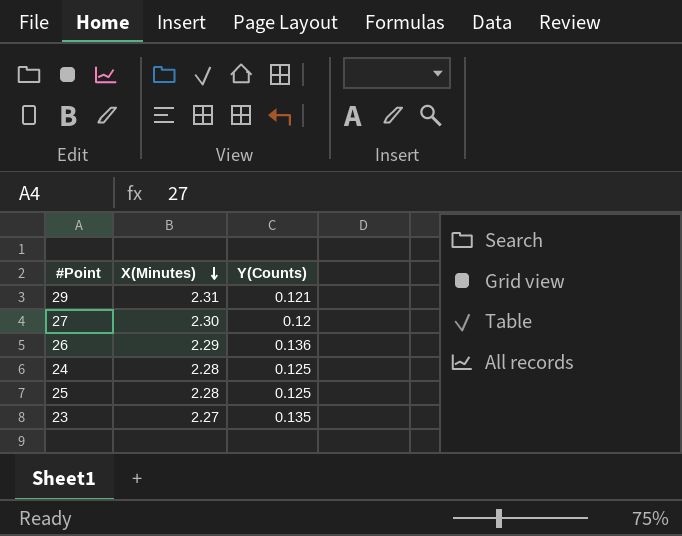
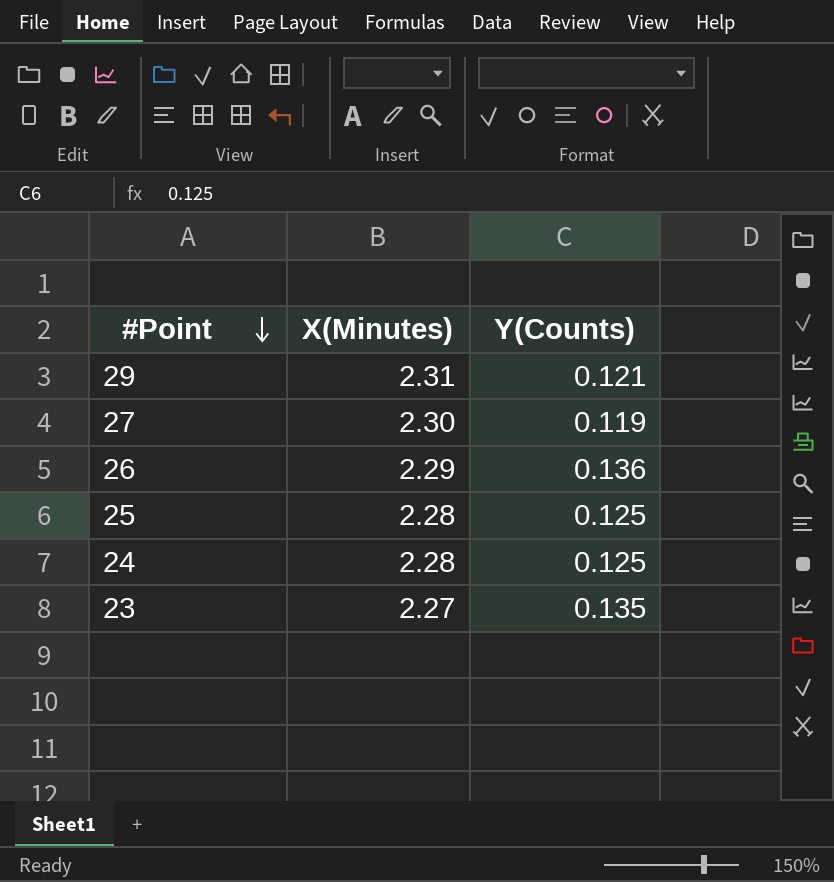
row order: X(Minutes) descending -> #Point descending
27 | Y(Counts): 0.12 -> 0.119

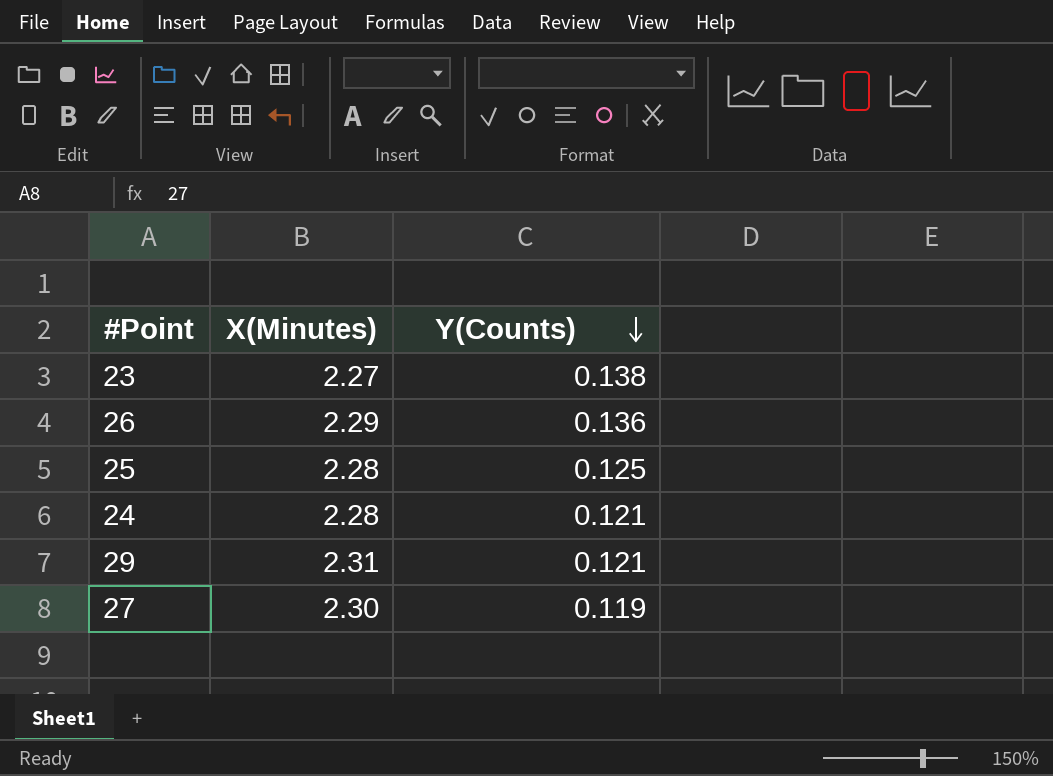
row order: #Point descending -> Y(Counts) descending
23 | Y(Counts): 0.135 -> 0.138
24 | Y(Counts): 0.125 -> 0.121

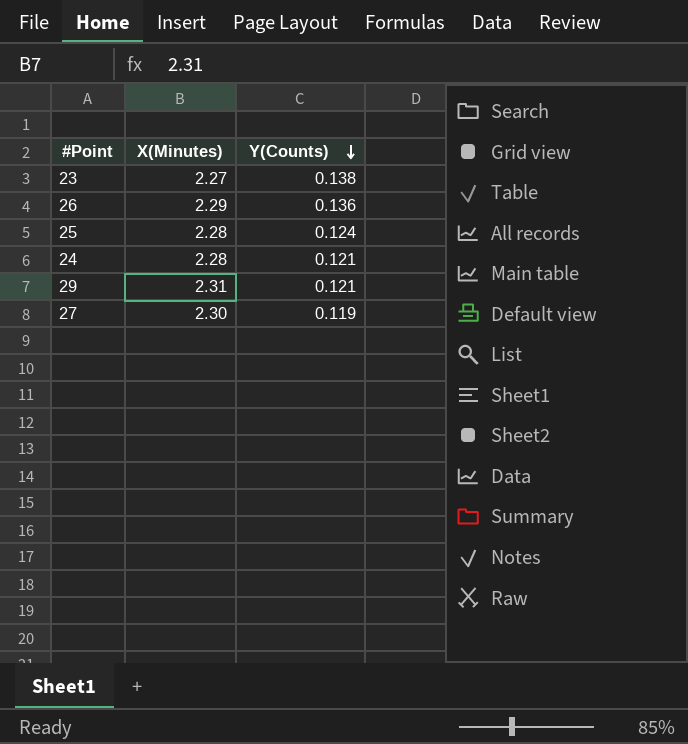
25 | Y(Counts): 0.125 -> 0.124

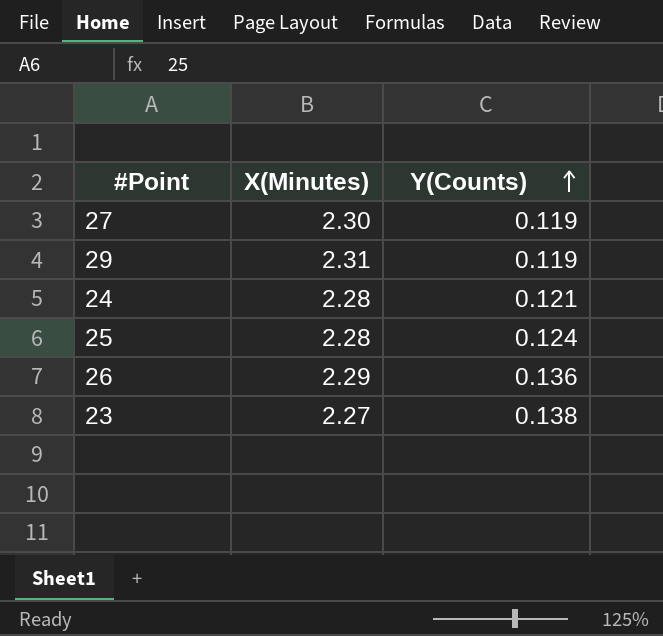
row order: Y(Counts) descending -> Y(Counts) ascending
29 | Y(Counts): 0.121 -> 0.119

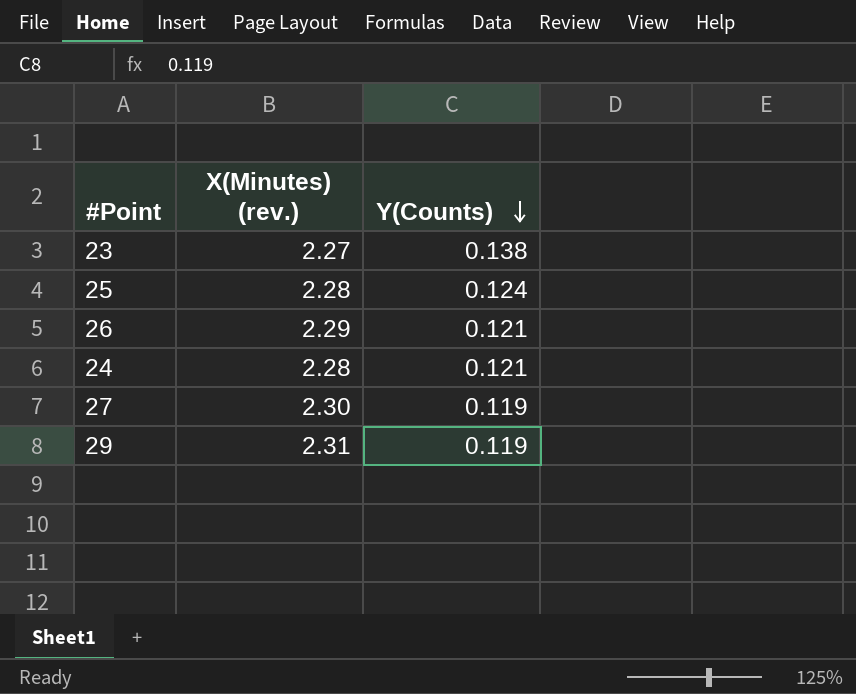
row order: Y(Counts) ascending -> Y(Counts) descending
column name: X(Minutes) -> X(Minutes) (rev.)
26 | Y(Counts): 0.136 -> 0.121

